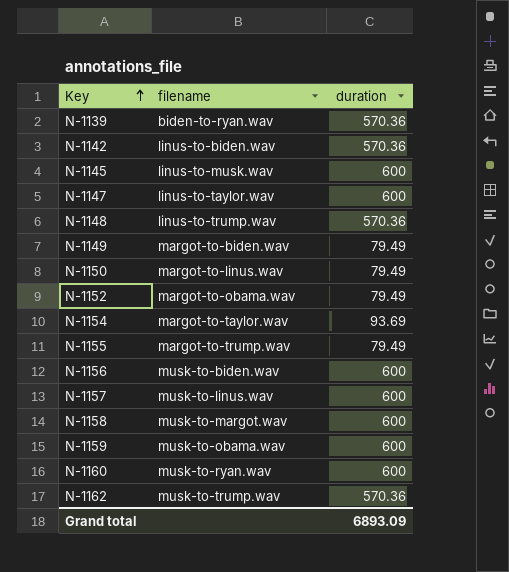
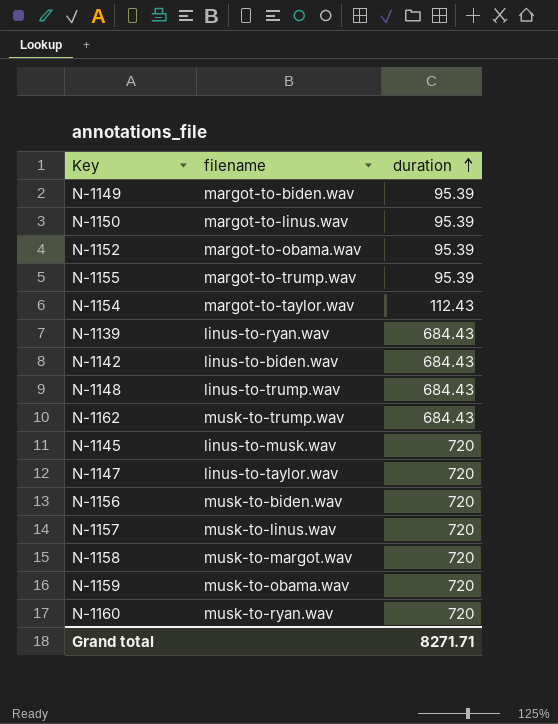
row order: Key ascending -> duration ascending
N-1149 | duration: 79.49 -> 95.39
N-1150 | duration: 79.49 -> 95.39
N-1152 | duration: 79.49 -> 95.39
N-1155 | duration: 79.49 -> 95.39
N-1154 | duration: 93.69 -> 112.43
N-1139 | filename: biden-to-ryan.wav -> linus-to-ryan.wav
N-1139 | duration: 570.36 -> 684.43
N-1142 | duration: 570.36 -> 684.43
N-1148 | duration: 570.36 -> 684.43
N-1162 | duration: 570.36 -> 684.43
N-1145 | duration: 600 -> 720
N-1147 | duration: 600 -> 720
N-1156 | duration: 600 -> 720
N-1157 | duration: 600 -> 720
N-1158 | duration: 600 -> 720
N-1159 | duration: 600 -> 720
N-1160 | duration: 600 -> 720
Grand total | duration: 6893.09 -> 8271.71

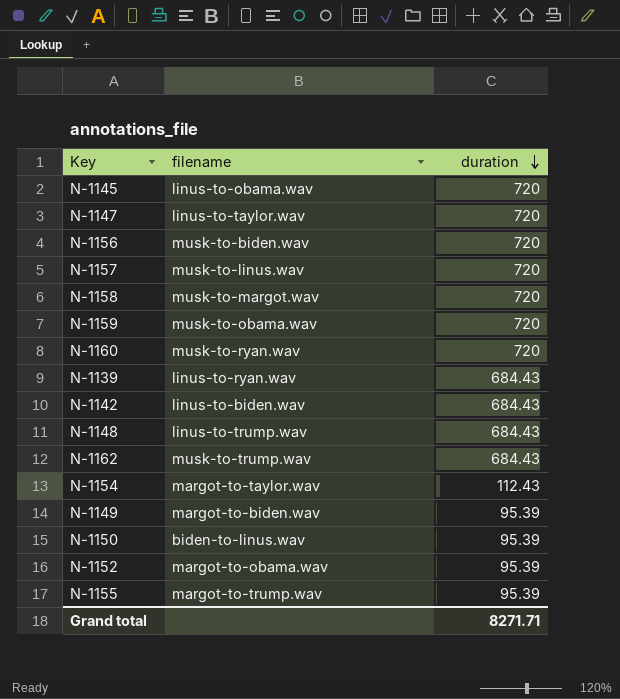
row order: duration ascending -> duration descending
N-1145 | filename: linus-to-musk.wav -> linus-to-obama.wav
N-1150 | filename: margot-to-linus.wav -> biden-to-linus.wav

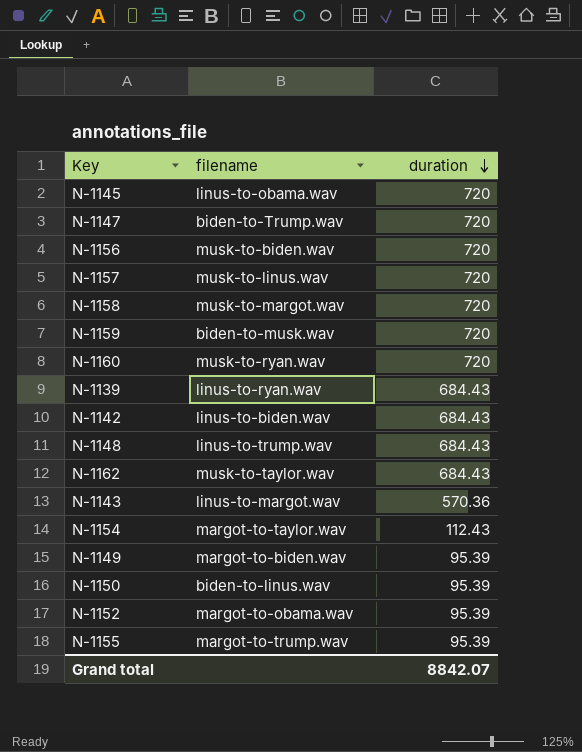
N-1147 | filename: linus-to-taylor.wav -> biden-to-Trump.wav
N-1159 | filename: musk-to-obama.wav -> biden-to-musk.wav
N-1162 | filename: musk-to-trump.wav -> musk-to-taylor.wav
row N-1143: none -> linus-to-margot.wav | 570.36
Grand total | duration: 8271.71 -> 8842.07

